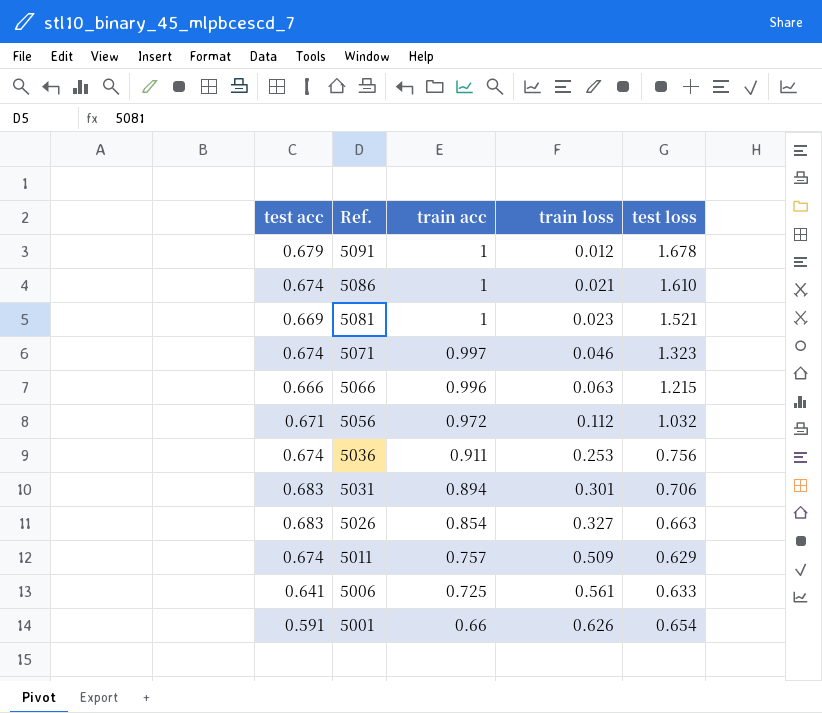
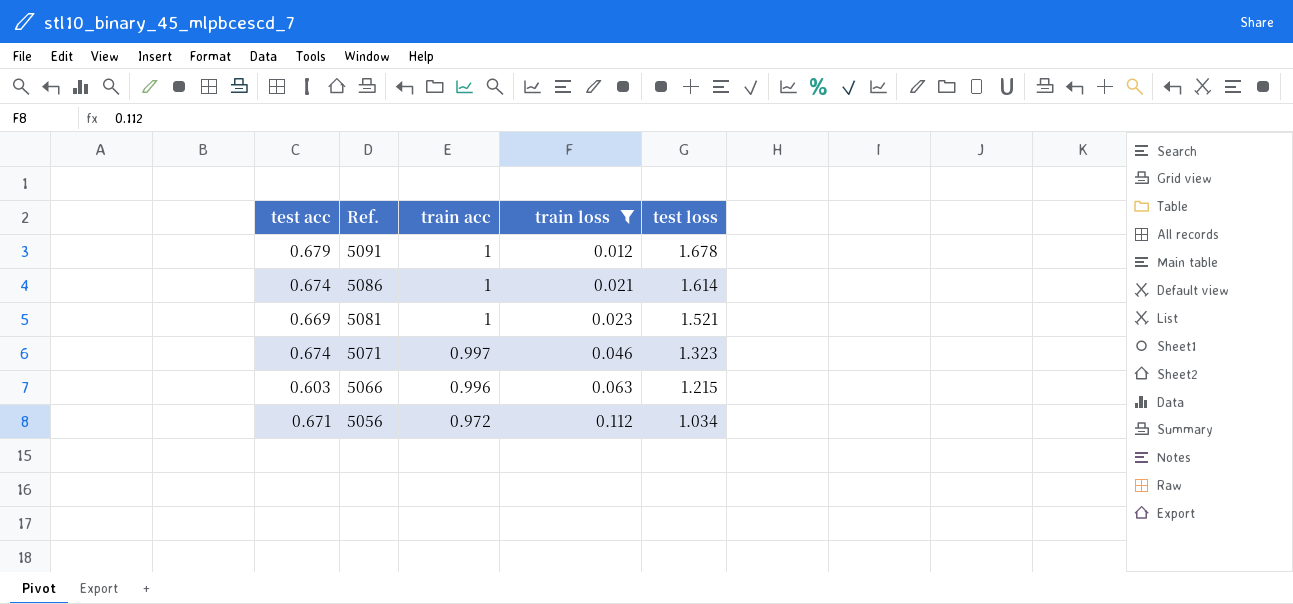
filter: none -> train loss <= 0.112
5086 | test loss: 1.610 -> 1.614
5066 | test acc: 0.666 -> 0.603
5056 | test loss: 1.032 -> 1.034

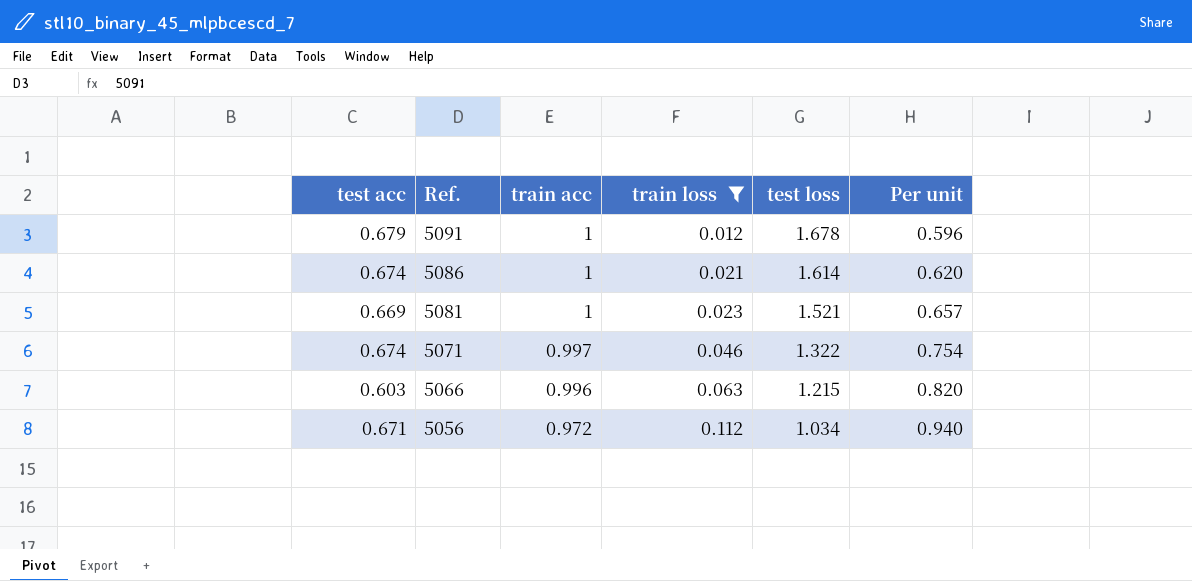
column Per unit | formula: none -> [train acc] / [test loss]
5071 | test loss: 1.323 -> 1.322

